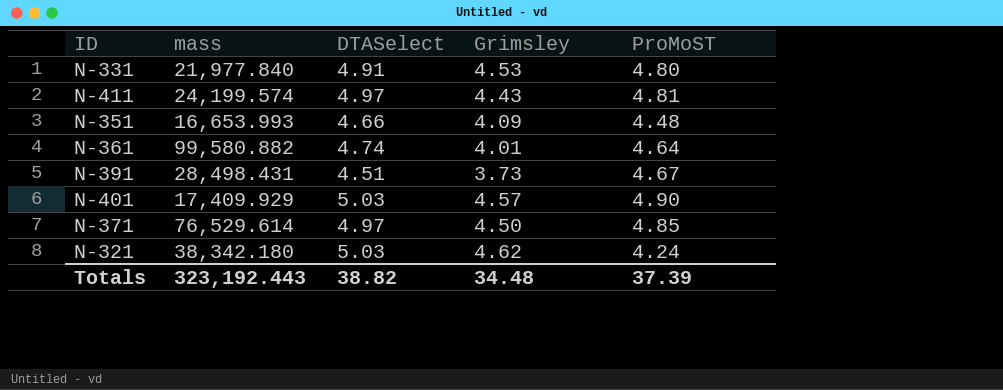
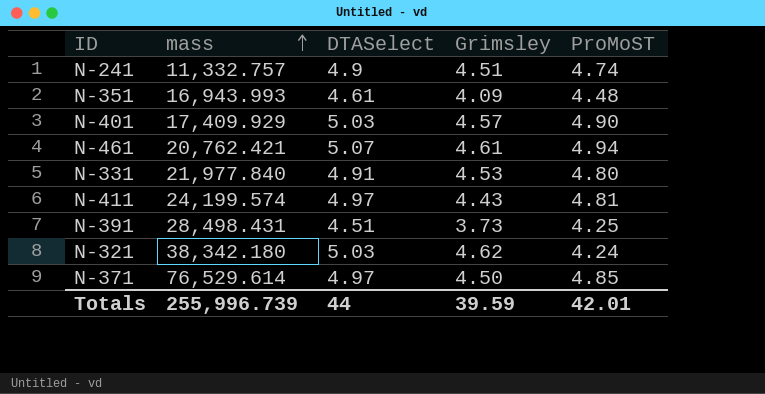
row order: none -> mass ascending
row N-361: 99,580.882 | 4.74 | 4.01 | 4.64 -> none
row N-241: none -> 11,332.757 | 4.9 | 4.51 | 4.74
N-351 | mass: 16,653.993 -> 16,943.993
N-351 | DTASelect: 4.66 -> 4.61
row N-461: none -> 20,762.421 | 5.07 | 4.61 | 4.94
N-391 | ProMoST: 4.67 -> 4.25
Totals | mass: 323,192.443 -> 255,996.739
Totals | DTASelect: 38.82 -> 44
Totals | Grimsley: 34.48 -> 39.59
Totals | ProMoST: 37.39 -> 42.01

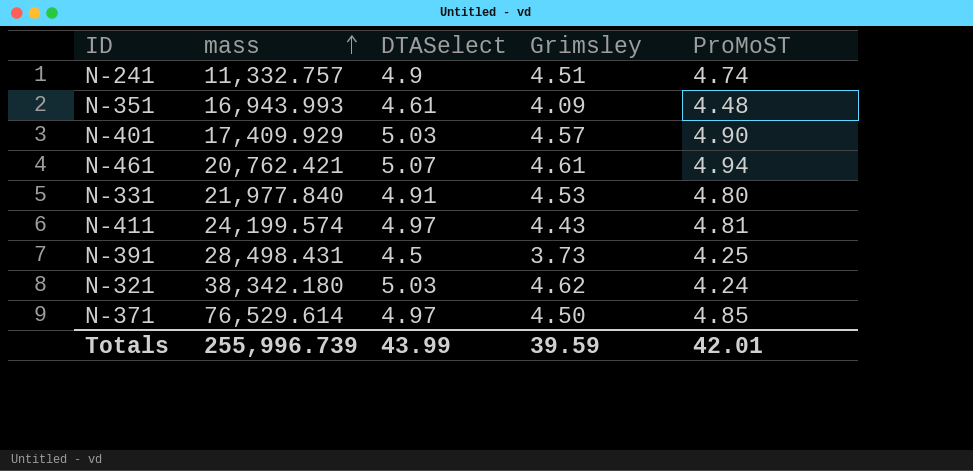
N-391 | DTASelect: 4.51 -> 4.5
Totals | DTASelect: 44 -> 43.99

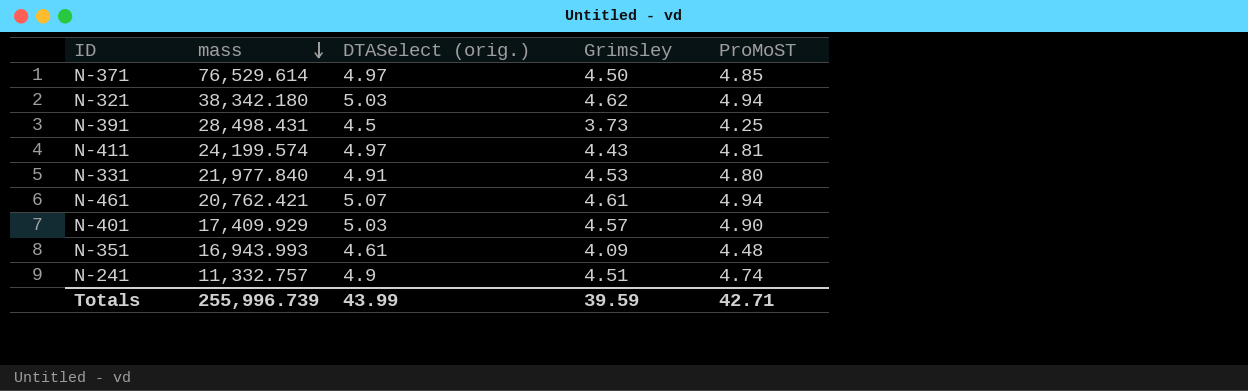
row order: mass ascending -> mass descending
column name: DTASelect -> DTASelect (orig.)
N-321 | ProMoST: 4.24 -> 4.94
Totals | ProMoST: 42.01 -> 42.71

